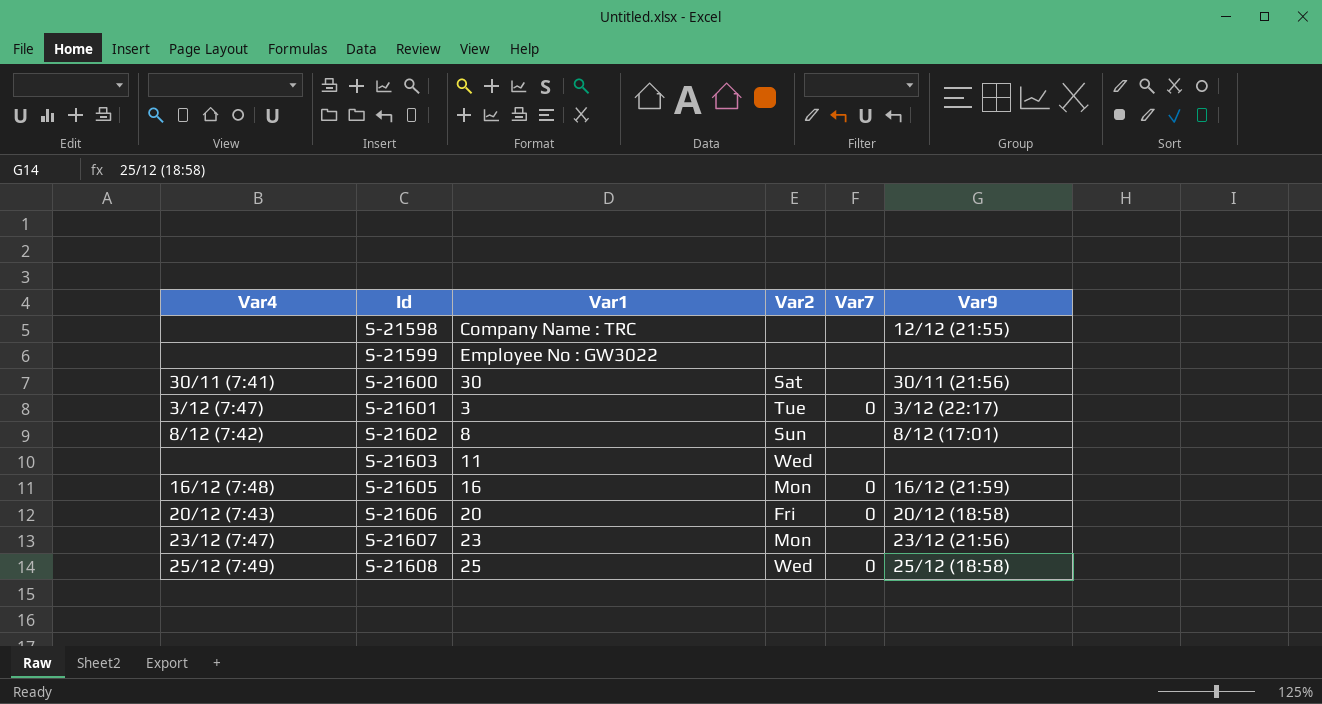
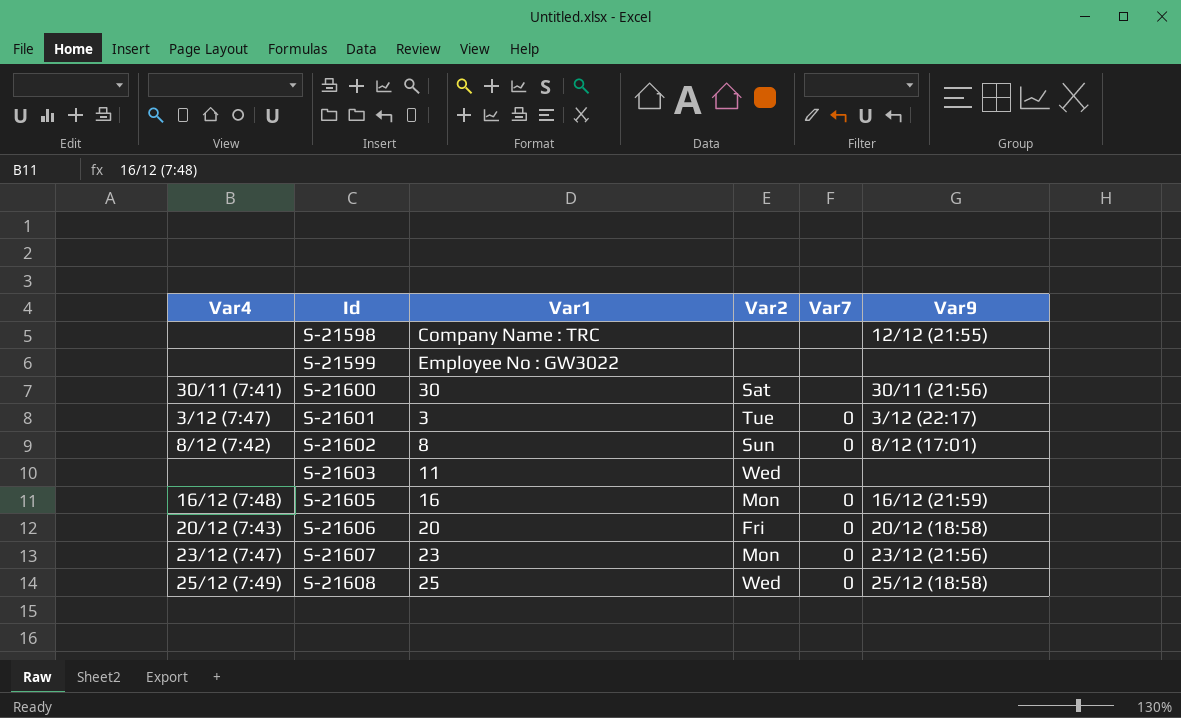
S-21602 | Var7: none -> 0
S-21607 | Var7: none -> 0

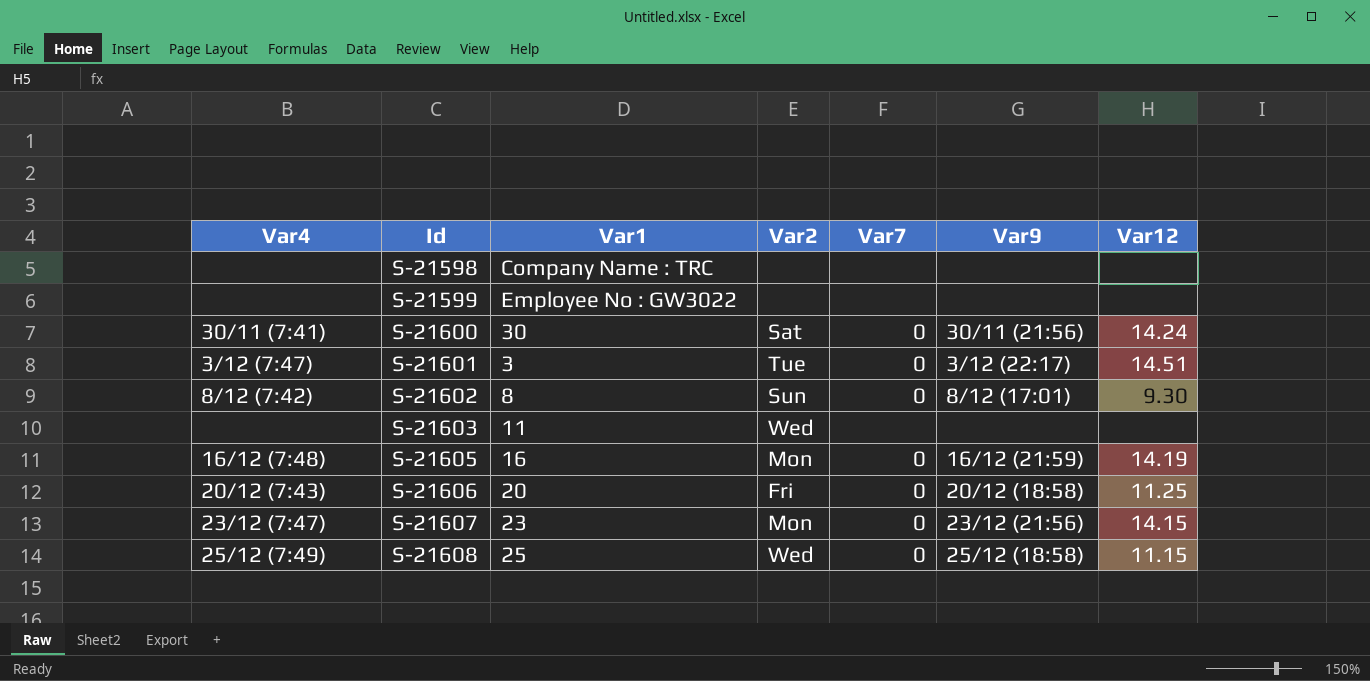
column Var12 | position: none -> 7
S-21598 | Var9: 12/12 (21:55) -> none
S-21600 | Var7: none -> 0

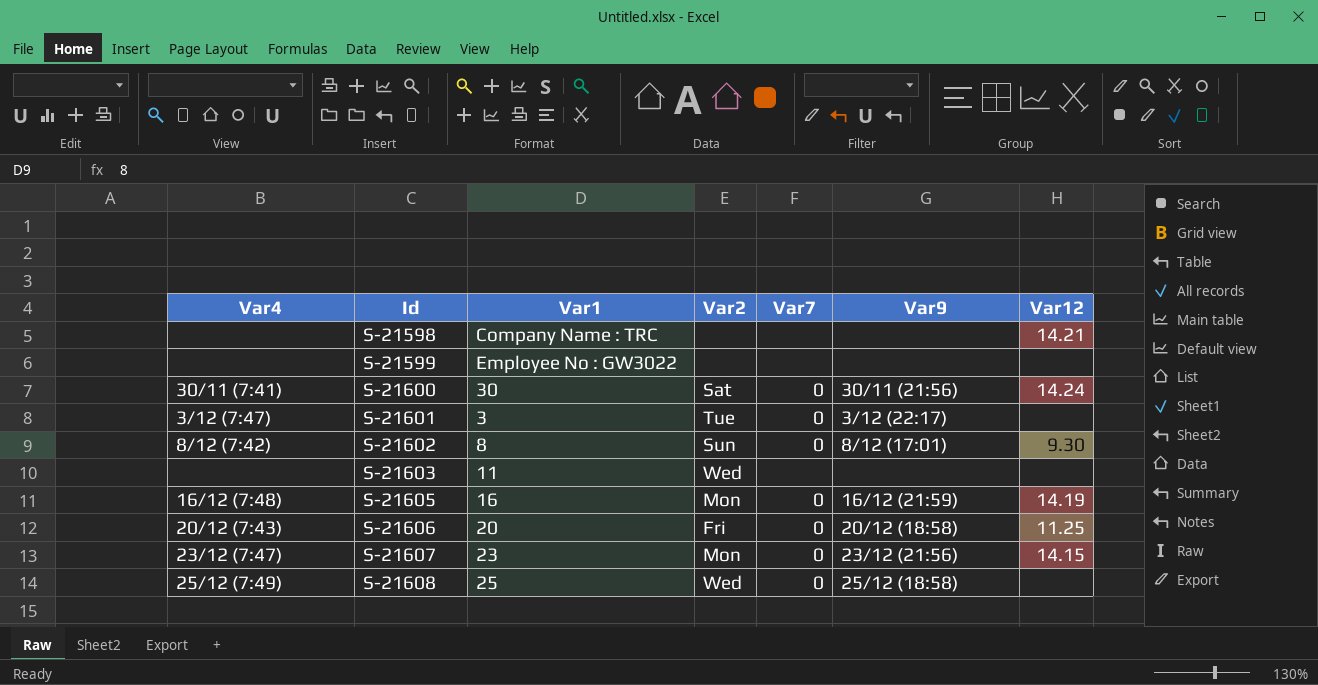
S-21598 | Var12: none -> 14.21
S-21601 | Var12: 14.51 -> none
S-21608 | Var12: 11.15 -> none

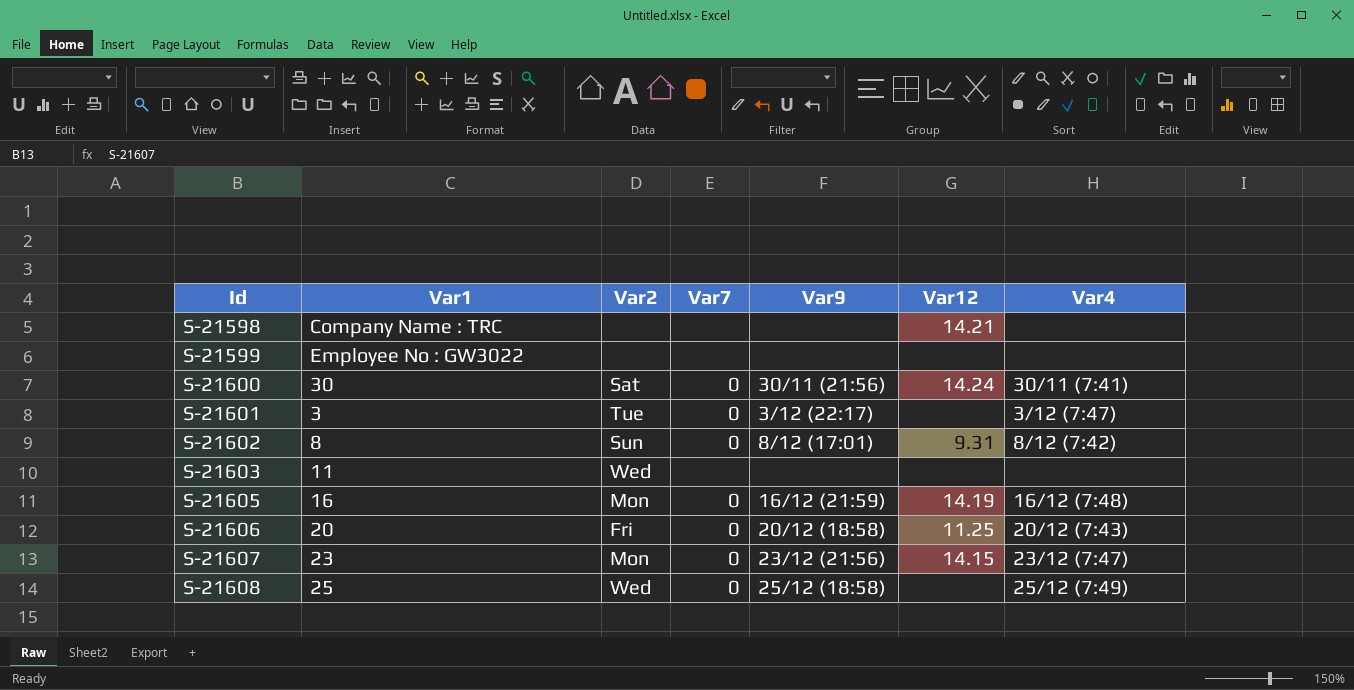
column Var4 | position: 1 -> 7
S-21602 | Var12: 9.30 -> 9.31

